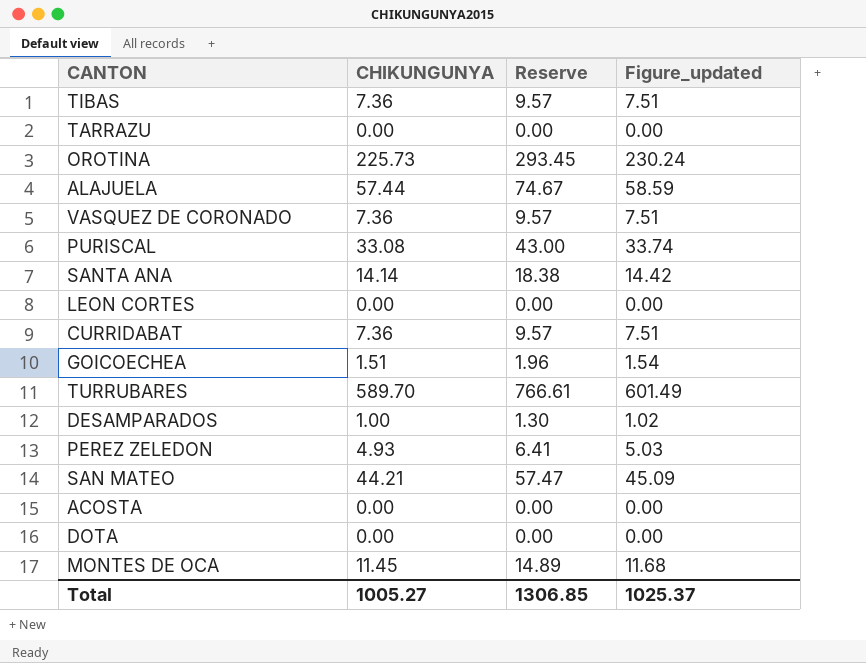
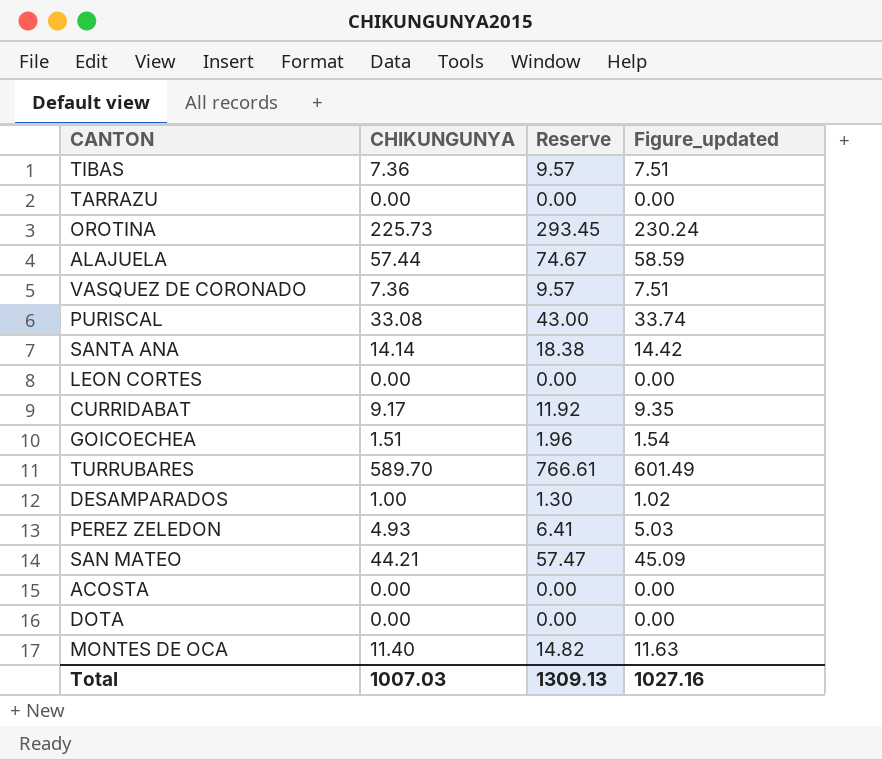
CURRIDABAT | CHIKUNGUNYA: 7.36 -> 9.17
CURRIDABAT | Reserve: 9.57 -> 11.92
CURRIDABAT | Figure_updated: 7.51 -> 9.35
MONTES DE OCA | CHIKUNGUNYA: 11.45 -> 11.40
MONTES DE OCA | Reserve: 14.89 -> 14.82
MONTES DE OCA | Figure_updated: 11.68 -> 11.63
Total | CHIKUNGUNYA: 1005.27 -> 1007.03
Total | Reserve: 1306.85 -> 1309.13
Total | Figure_updated: 1025.37 -> 1027.16

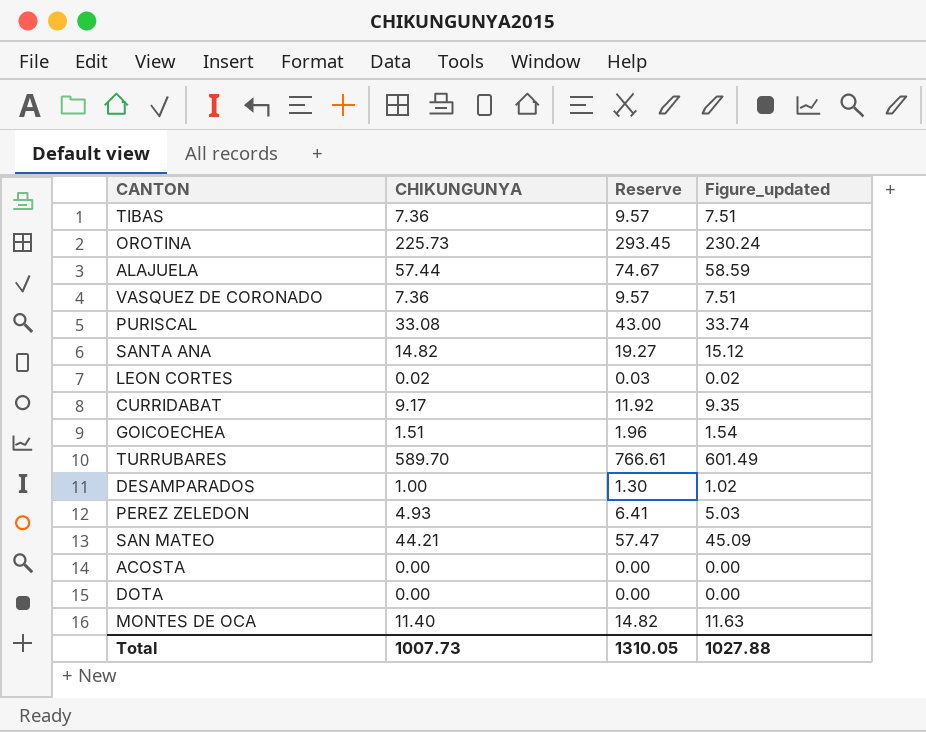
row TARRAZU: 0.00 | 0.00 | 0.00 -> none
SANTA ANA | CHIKUNGUNYA: 14.14 -> 14.82
SANTA ANA | Reserve: 18.38 -> 19.27
SANTA ANA | Figure_updated: 14.42 -> 15.12
LEON CORTES | CHIKUNGUNYA: 0.00 -> 0.02
LEON CORTES | Reserve: 0.00 -> 0.03
LEON CORTES | Figure_updated: 0.00 -> 0.02
Total | CHIKUNGUNYA: 1007.03 -> 1007.73
Total | Reserve: 1309.13 -> 1310.05
Total | Figure_updated: 1027.16 -> 1027.88

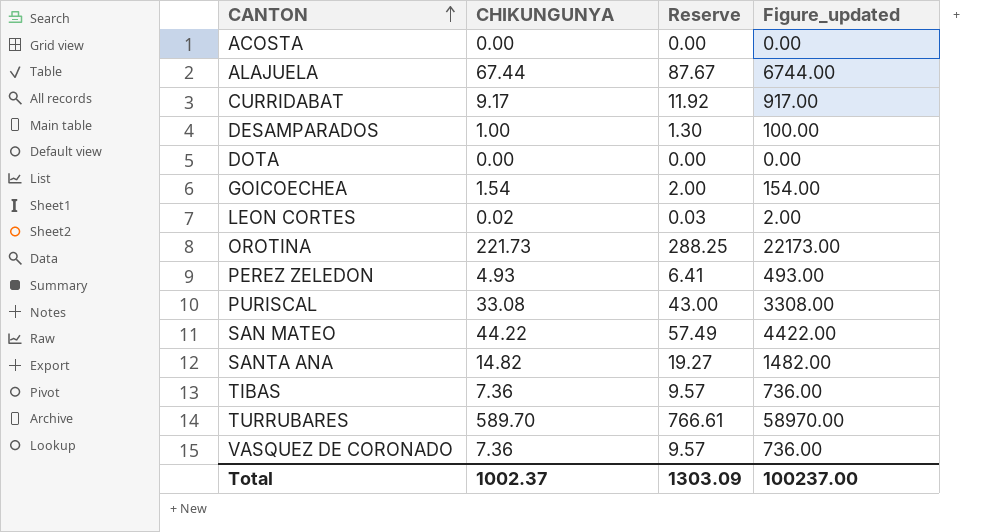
row order: none -> CANTON ascending
column Figure_updated | formula: [CHIKUNGUNYA] * 1.02 -> [CHIKUNGUNYA] * 100
row MONTES DE OCA: 11.40 | 14.82 | 11.63 -> none
ALAJUELA | CHIKUNGUNYA: 57.44 -> 67.44
ALAJUELA | Reserve: 74.67 -> 87.67
GOICOECHEA | CHIKUNGUNYA: 1.51 -> 1.54
GOICOECHEA | Reserve: 1.96 -> 2.00
OROTINA | CHIKUNGUNYA: 225.73 -> 221.73
OROTINA | Reserve: 293.45 -> 288.25
SAN MATEO | CHIKUNGUNYA: 44.21 -> 44.22
SAN MATEO | Reserve: 57.47 -> 57.49
Total | CHIKUNGUNYA: 1007.73 -> 1002.37
Total | Reserve: 1310.05 -> 1303.09
Total | Figure_updated: 1027.88 -> 100237.00

